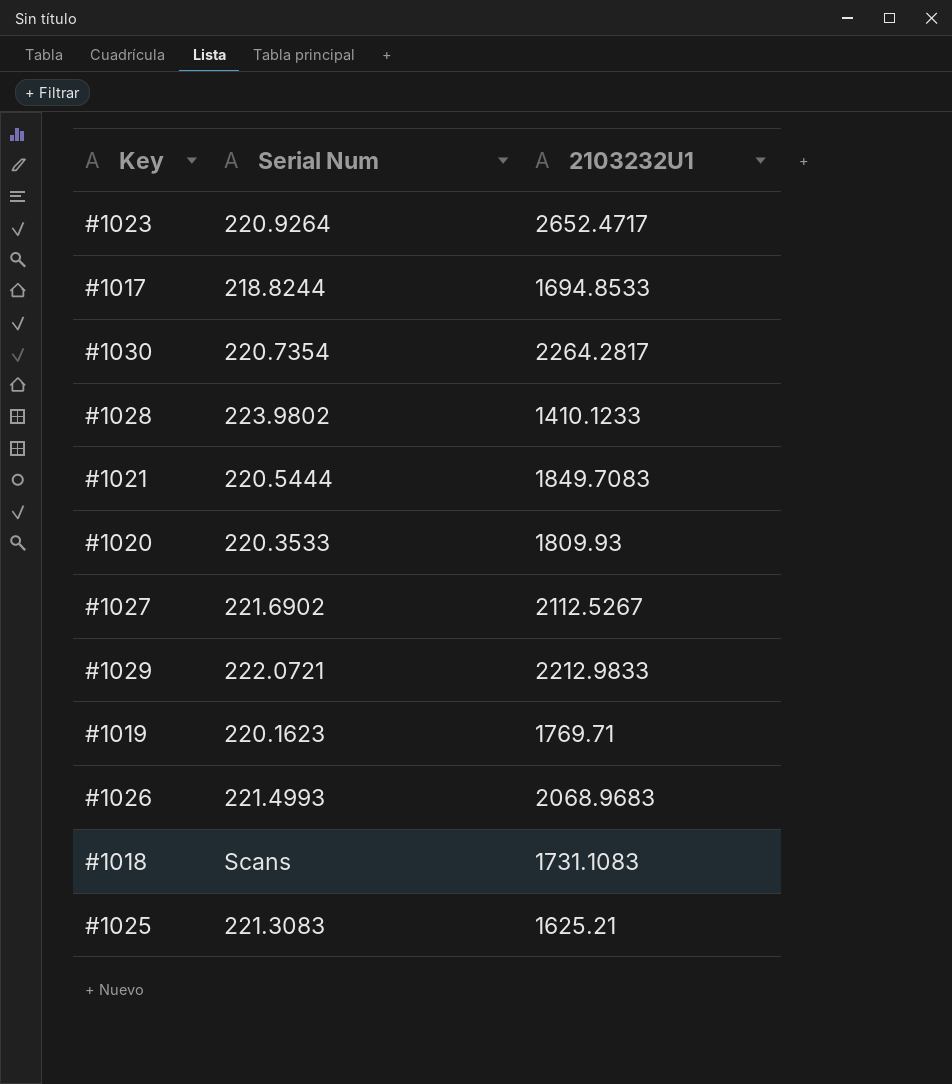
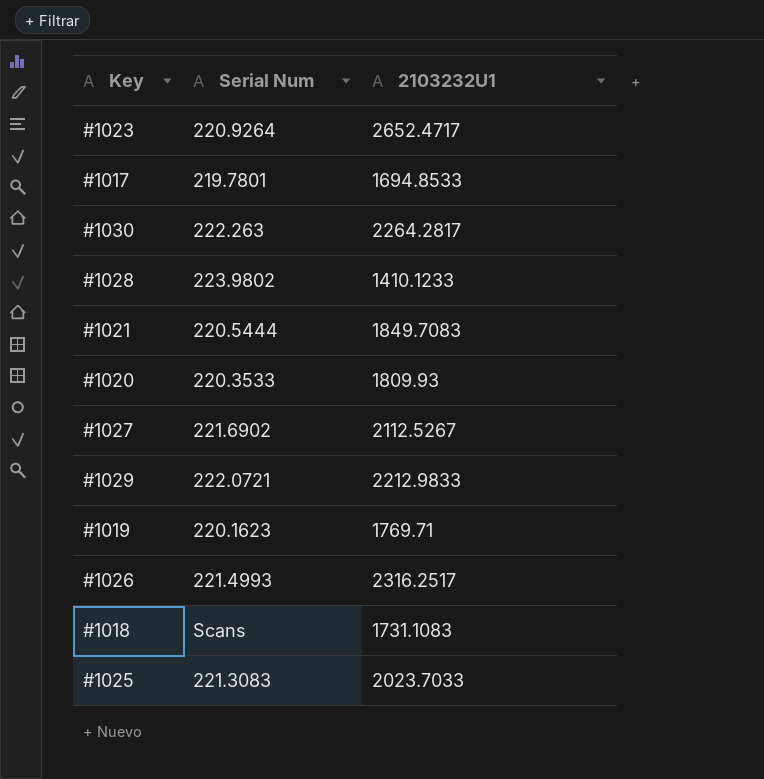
#1017 | Serial Num: 218.8244 -> 219.7801
#1030 | Serial Num: 220.7354 -> 222.263
#1026 | 2103232U1: 2068.9683 -> 2316.2517
#1025 | 2103232U1: 1625.21 -> 2023.7033

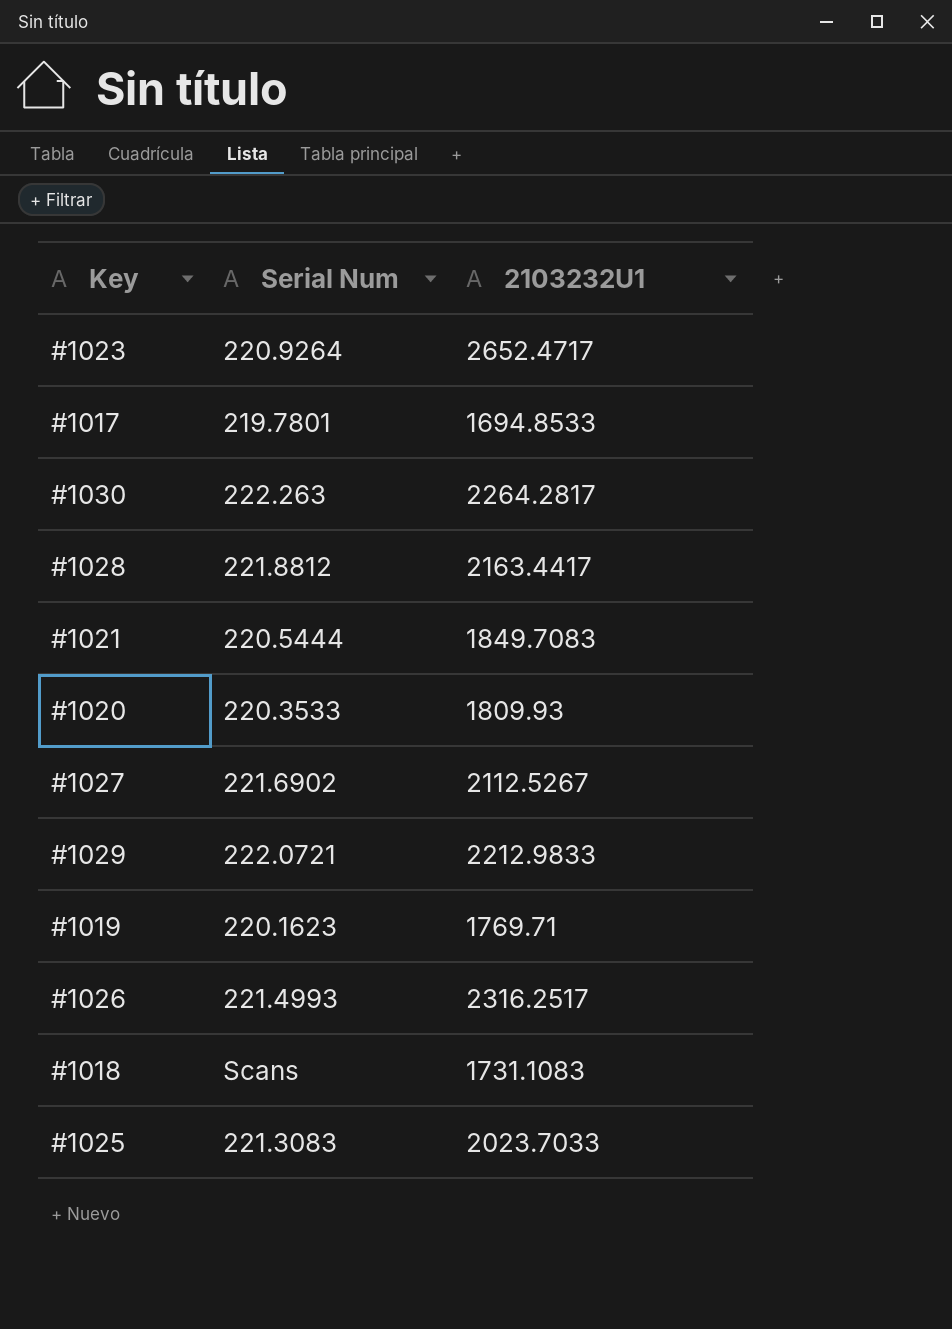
#1028 | Serial Num: 223.9802 -> 221.8812
#1028 | 2103232U1: 1410.1233 -> 2163.4417

